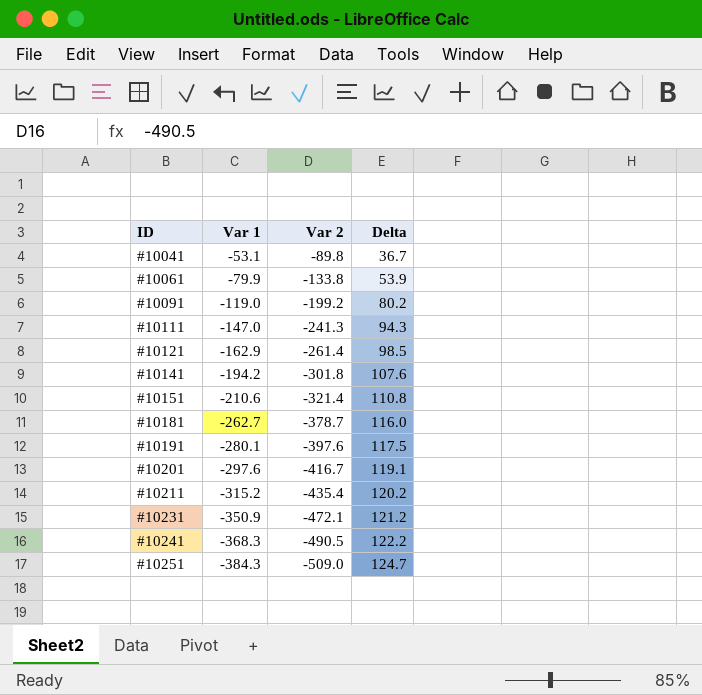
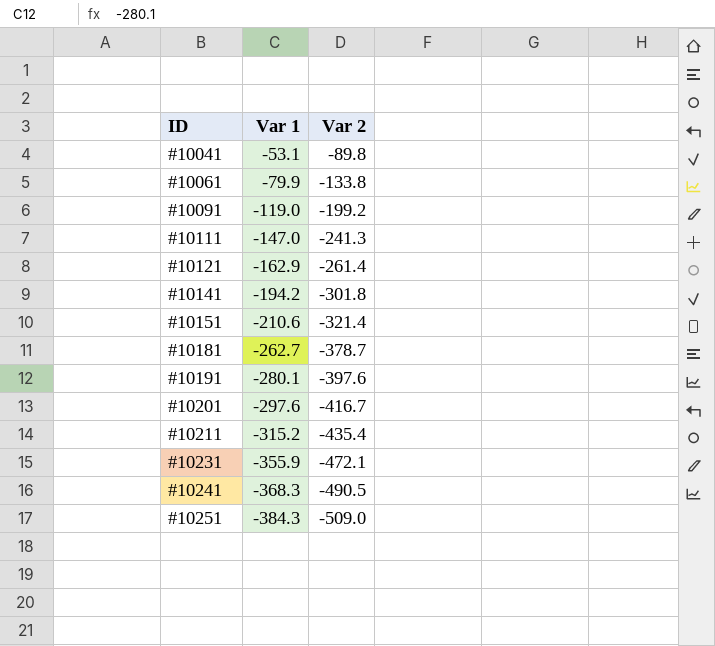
column Delta | formula: [Var 1] - [Var 2] -> none
#10231 | Var 1: -350.9 -> -355.9

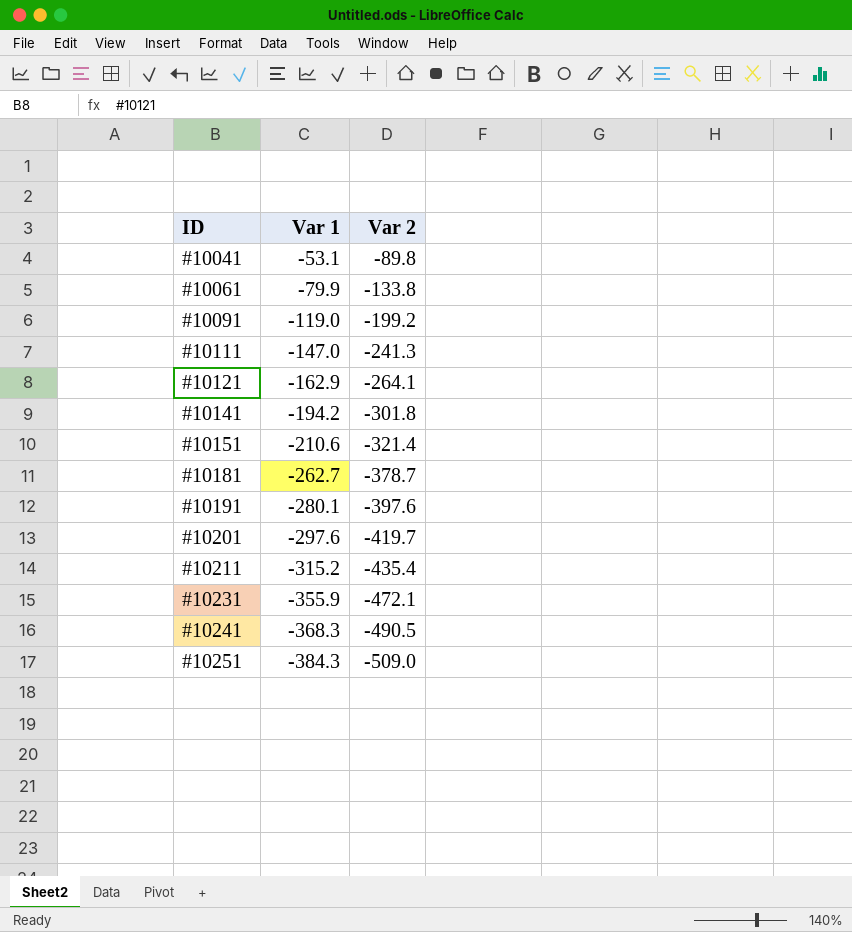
#10121 | Var 2: -261.4 -> -264.1
#10201 | Var 2: -416.7 -> -419.7

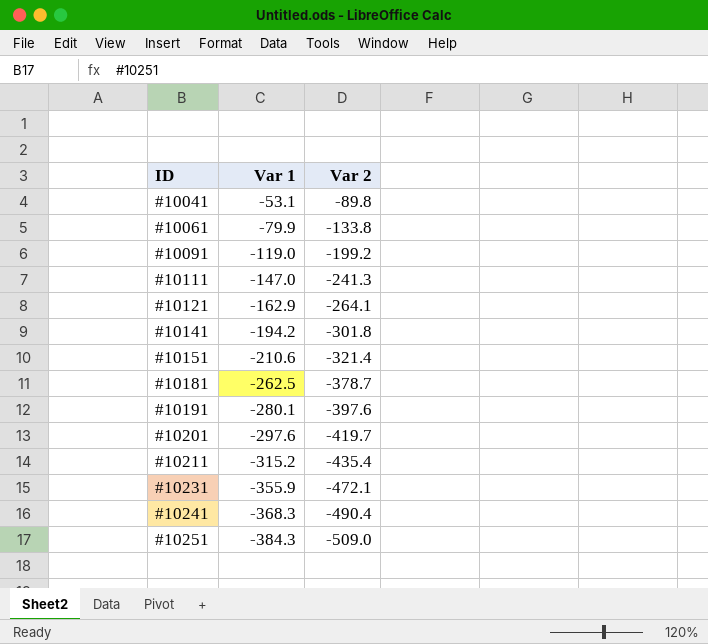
#10181 | Var 1: -262.7 -> -262.5
#10241 | Var 2: -490.5 -> -490.4

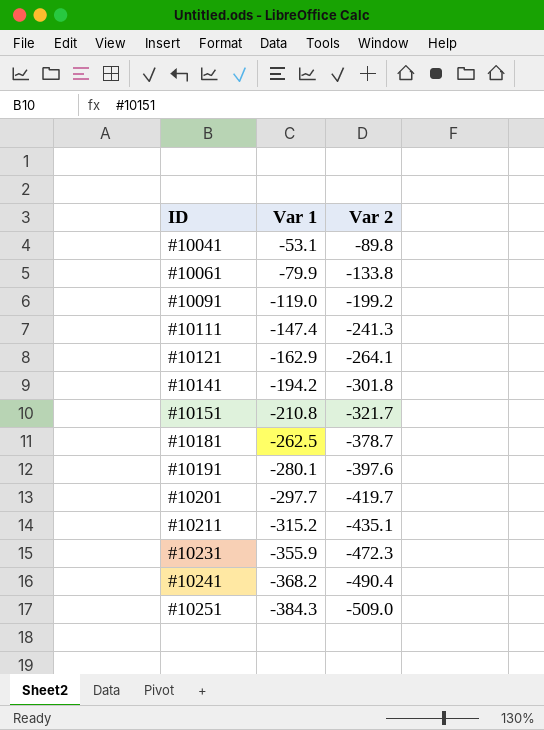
#10111 | Var 1: -147.0 -> -147.4
#10151 | Var 1: -210.6 -> -210.8
#10151 | Var 2: -321.4 -> -321.7
#10201 | Var 1: -297.6 -> -297.7
#10211 | Var 2: -435.4 -> -435.1
#10231 | Var 2: -472.1 -> -472.3
#10241 | Var 1: -368.3 -> -368.2

